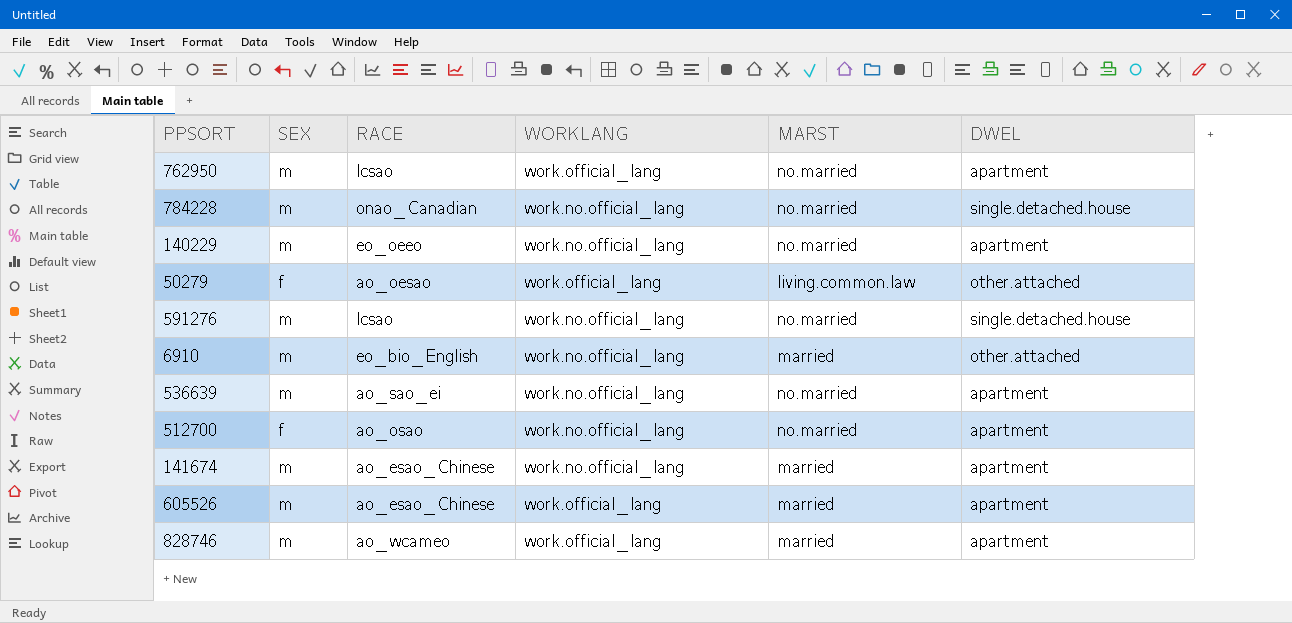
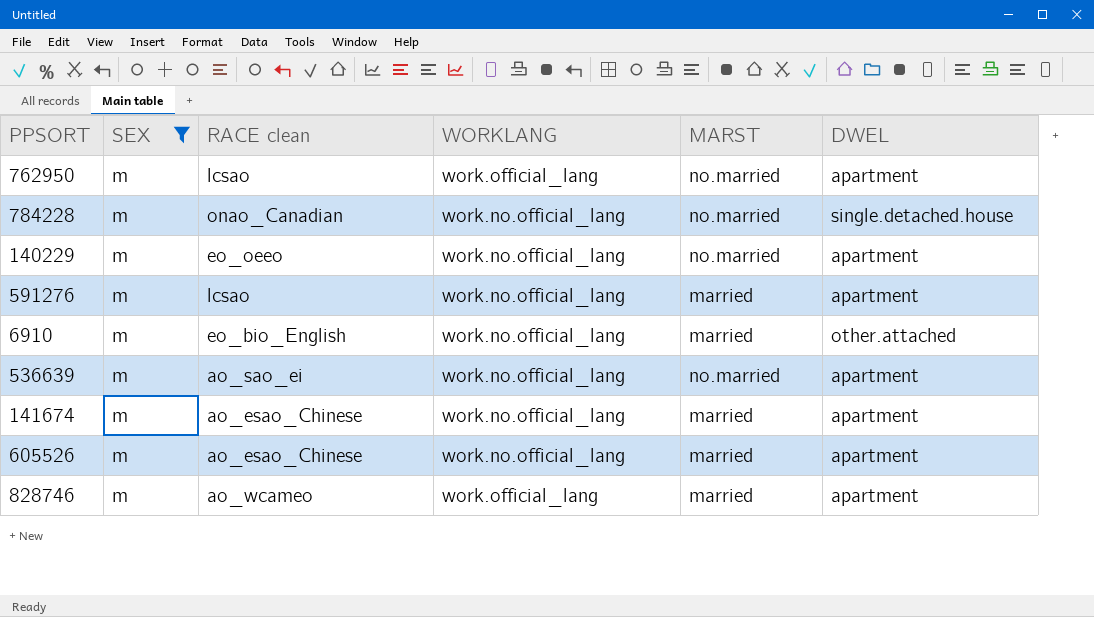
filter: none -> SEX = m
column name: RACE -> RACE clean
591276 | MARST: no.married -> married
591276 | DWEL: single.detached.house -> apartment
605526 | WORKLANG: work.official_lang -> work.no.official_lang

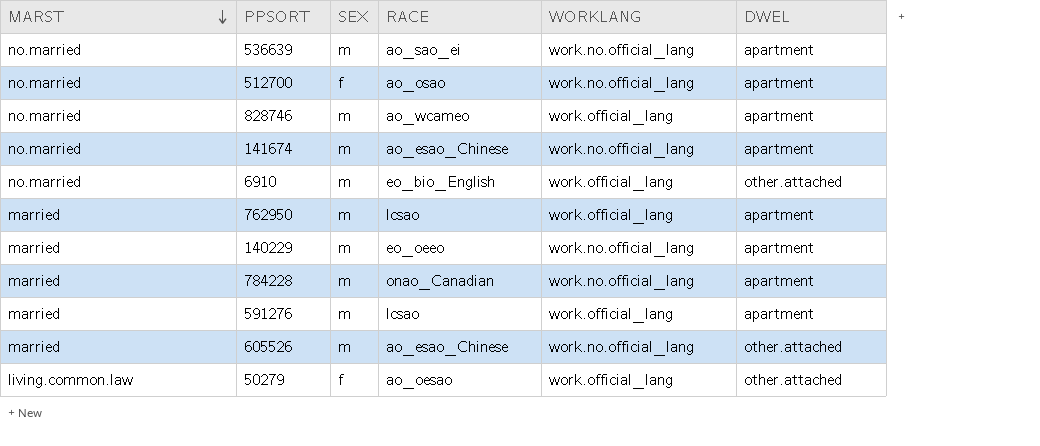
filter: SEX = m -> none
row order: none -> MARST descending
column MARST | position: 5 -> 1
column name: RACE clean -> RACE
828746 | MARST: married -> no.married
141674 | MARST: married -> no.married
6910 | MARST: married -> no.married
6910 | WORKLANG: work.no.official_lang -> work.official_lang
762950 | MARST: no.married -> married
140229 | MARST: no.married -> married
784228 | MARST: no.married -> married
784228 | DWEL: single.detached.house -> apartment
591276 | WORKLANG: work.no.official_lang -> work.official_lang
605526 | DWEL: apartment -> other.attached

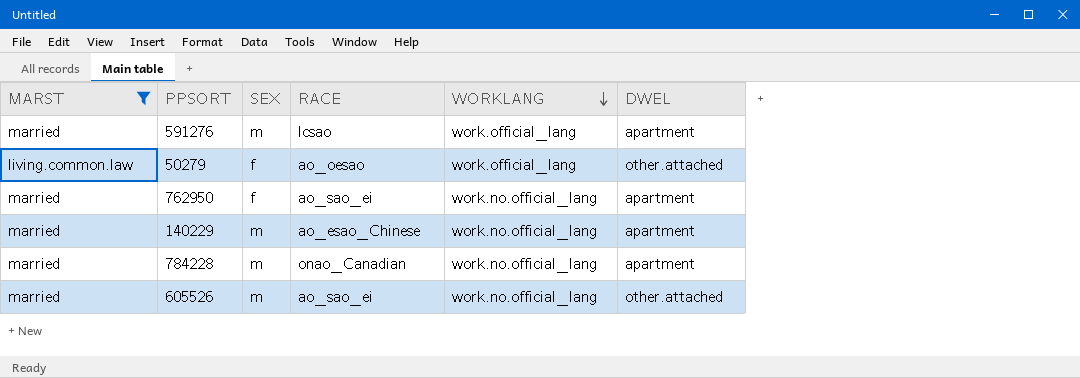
filter: none -> MARST != no.married
row order: MARST descending -> WORKLANG descending
762950 | SEX: m -> f
762950 | RACE: lcsao -> ao_sao_ei
762950 | WORKLANG: work.official_lang -> work.no.official_lang
140229 | RACE: eo_oeeo -> ao_esao_Chinese
605526 | RACE: ao_esao_Chinese -> ao_sao_ei

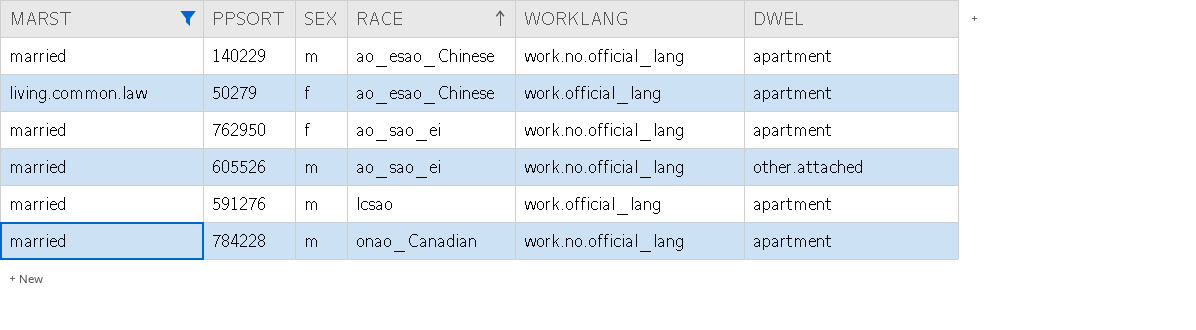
row order: WORKLANG descending -> RACE ascending
50279 | RACE: ao_oesao -> ao_esao_Chinese
50279 | DWEL: other.attached -> apartment

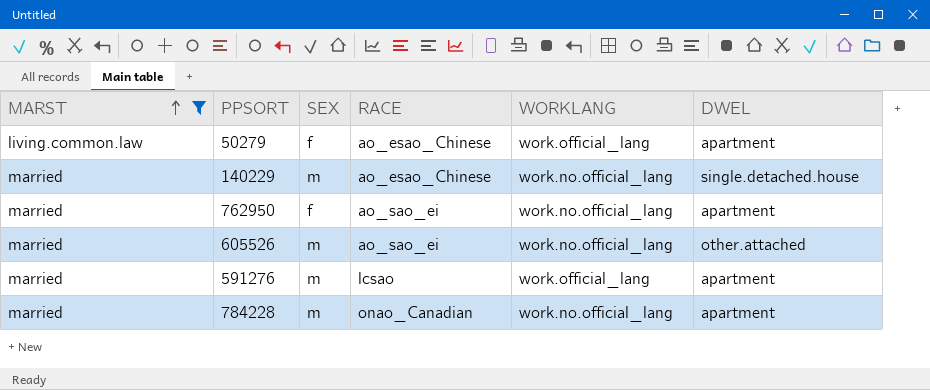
row order: RACE ascending -> MARST ascending
140229 | DWEL: apartment -> single.detached.house

